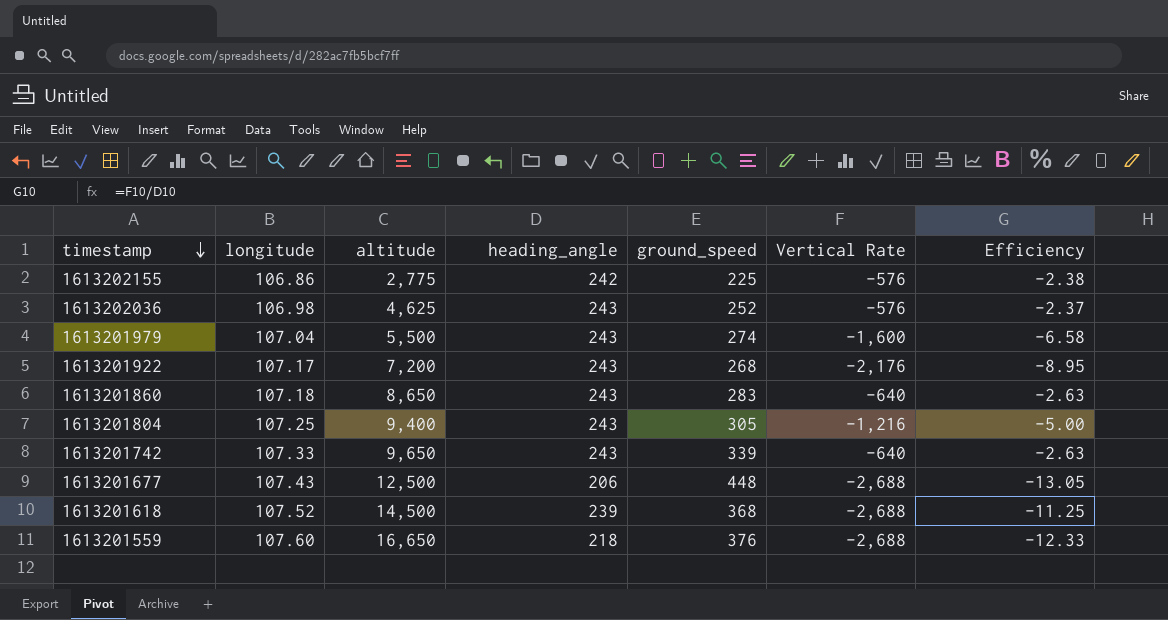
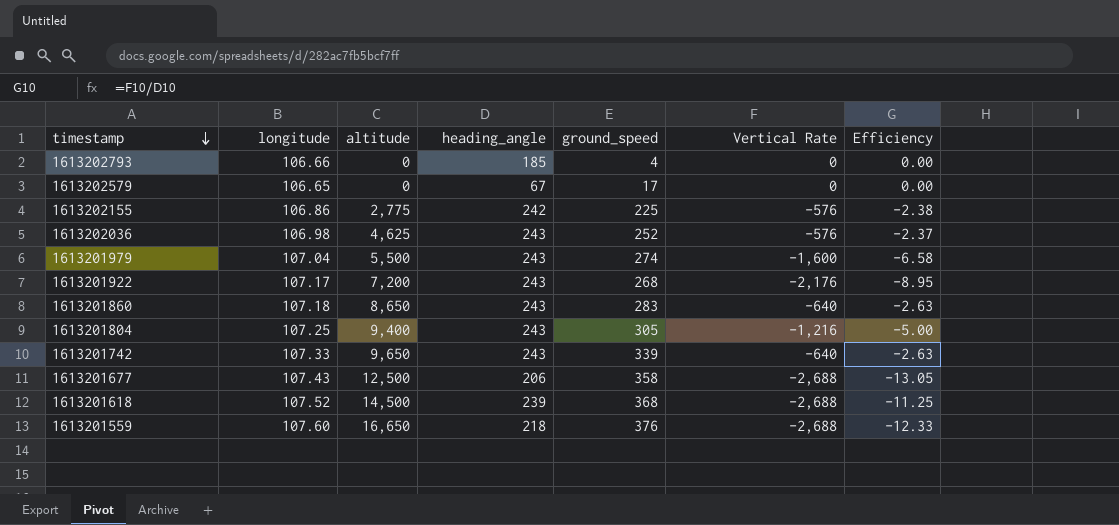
row 1613202793: none -> 106.66 | 0 | 185 | 4 | 0 | 0.00
row 1613202579: none -> 106.65 | 0 | 67 | 17 | 0 | 0.00
1613201677 | ground_speed: 448 -> 358

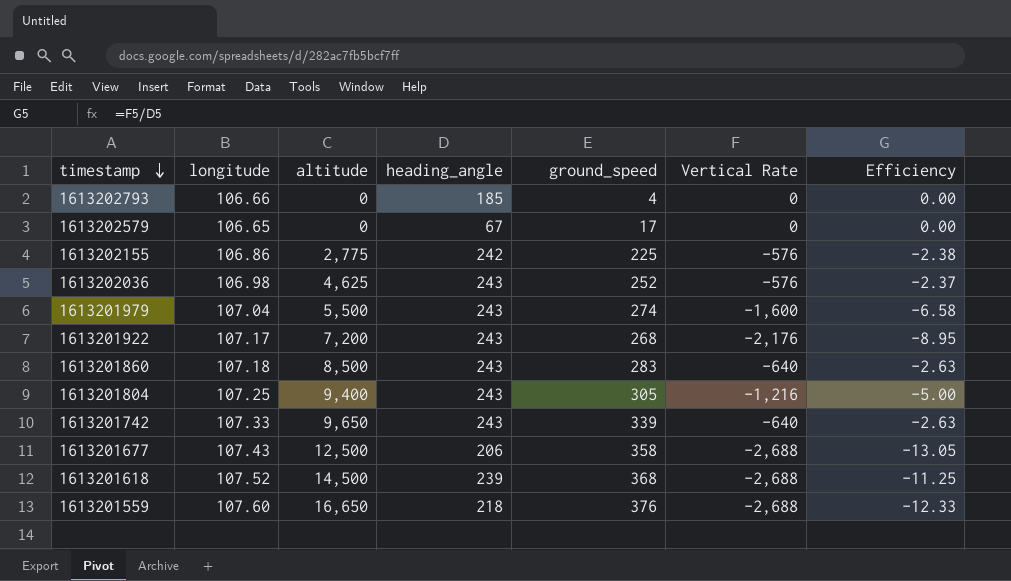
1613201860 | altitude: 8,650 -> 8,500

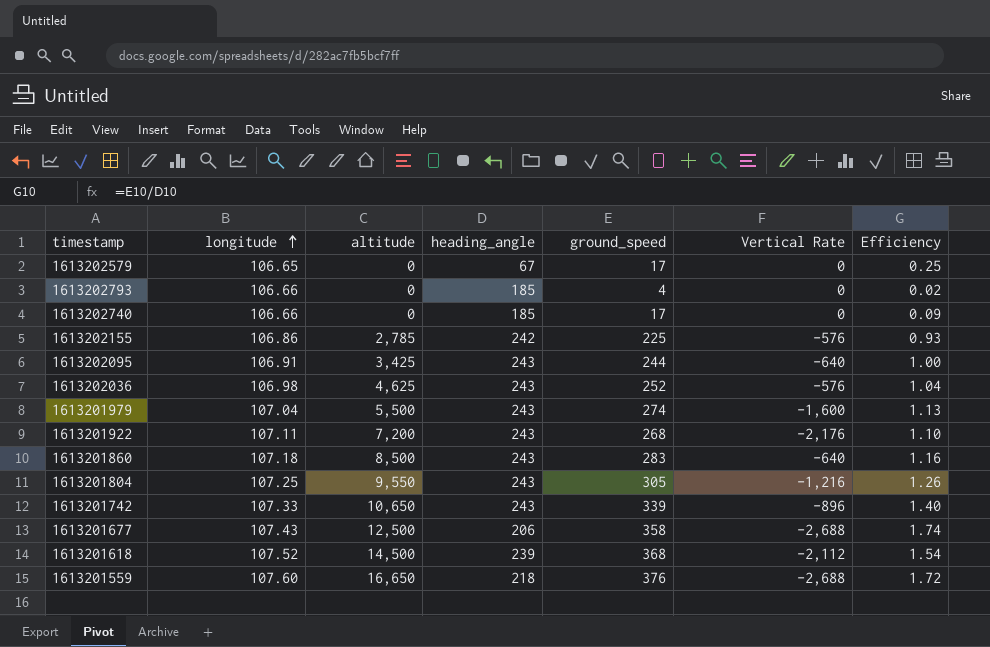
row order: timestamp descending -> longitude ascending
column Efficiency | formula: [Vertical Rate] / [heading_angle] -> [ground_speed] / [heading_angle]
row 1613202740: none -> 106.66 | 0 | 185 | 17 | 0 | 0.09
1613202155 | altitude: 2,775 -> 2,785
row 1613202095: none -> 106.91 | 3,425 | 243 | 244 | -640 | 1.00
1613201922 | longitude: 107.17 -> 107.11
1613201804 | altitude: 9,400 -> 9,550
1613201742 | altitude: 9,650 -> 10,650
1613201742 | Vertical Rate: -640 -> -896
1613201618 | Vertical Rate: -2,688 -> -2,112

